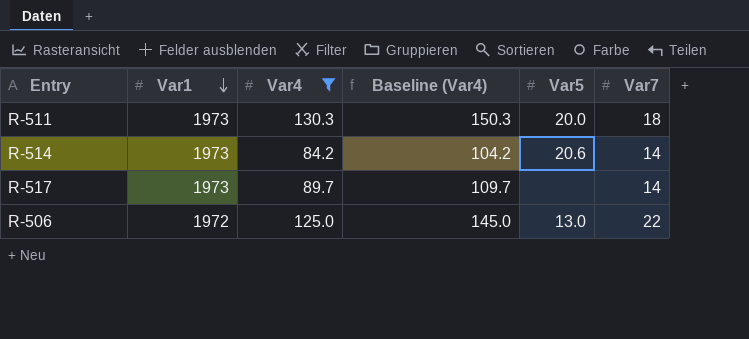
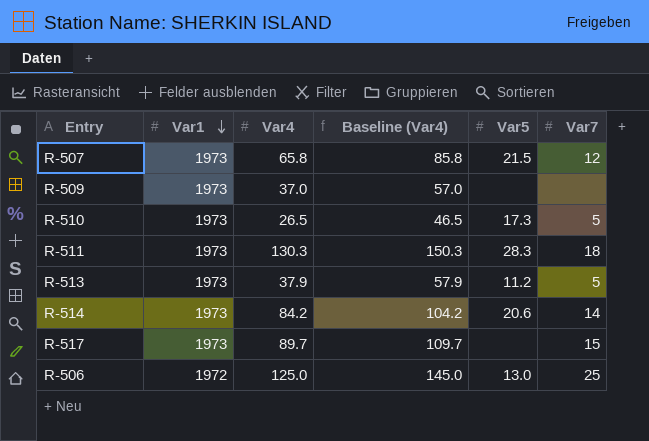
filter: Var4 >= 84.2 -> none
R-511 | Var5: 20.0 -> 28.3
R-517 | Var7: 14 -> 15
R-506 | Var7: 22 -> 25

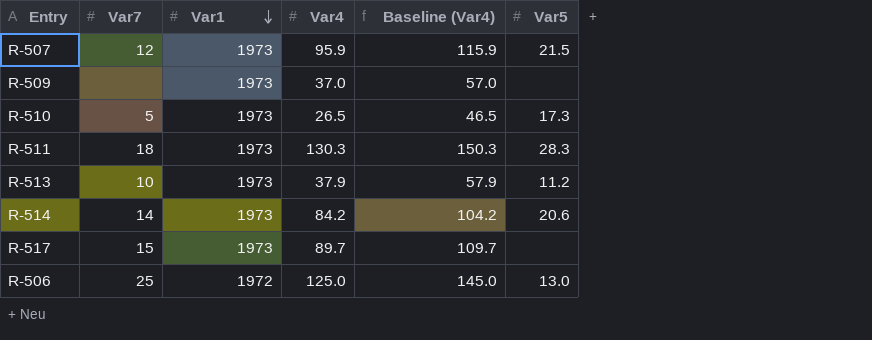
column Var7 | position: 6 -> 2
R-507 | Var4: 65.8 -> 95.9
R-507 | Baseline (Var4): 85.8 -> 115.9
R-513 | Var7: 5 -> 10

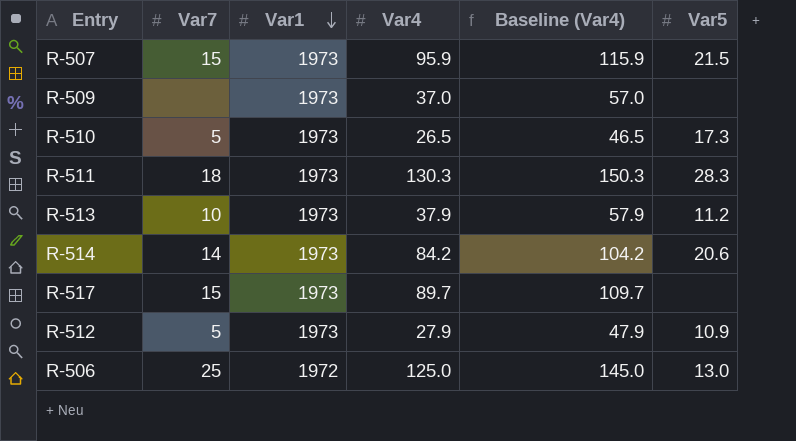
R-507 | Var7: 12 -> 15
row R-512: none -> 5 | 1973 | 27.9 | 47.9 | 10.9

